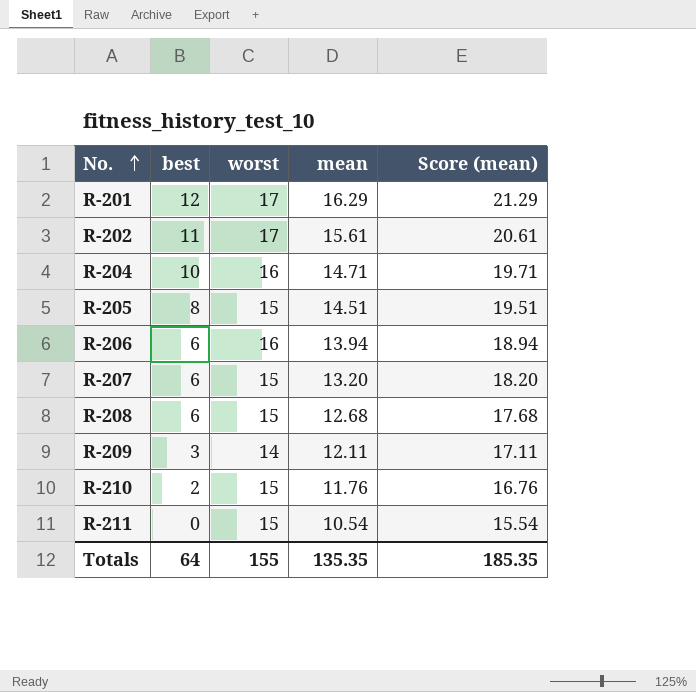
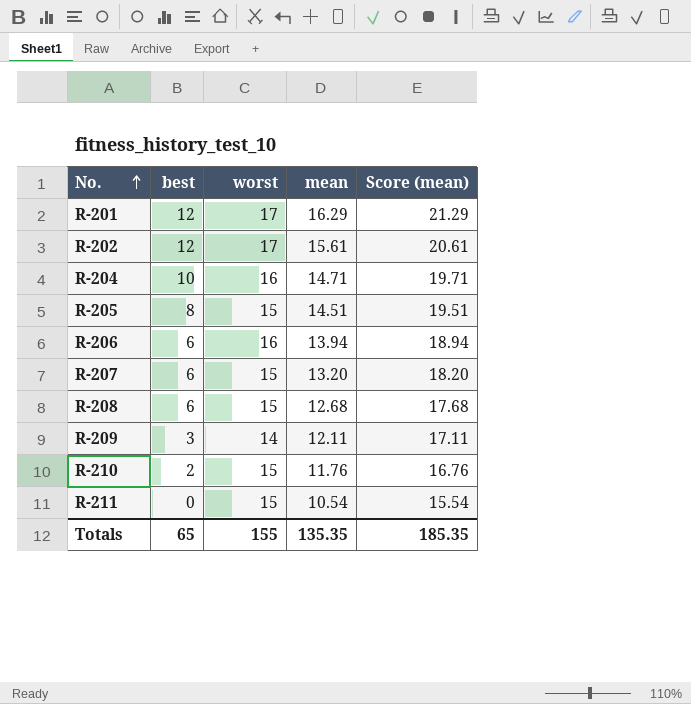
R-202 | best: 11 -> 12
Totals | best: 64 -> 65

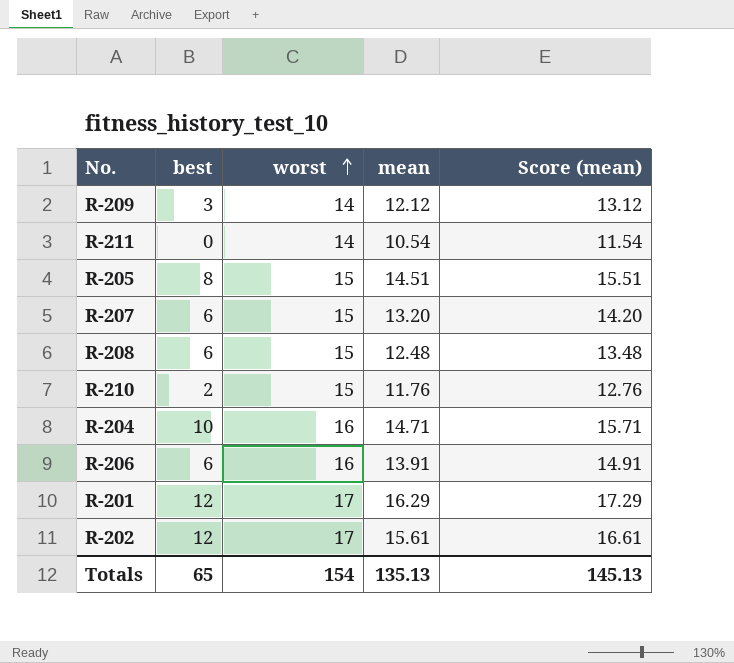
row order: No. ascending -> worst ascending
column Score (mean) | formula: [mean] + 5 -> [mean] + 1
R-209 | mean: 12.11 -> 12.12
R-211 | worst: 15 -> 14
R-208 | mean: 12.68 -> 12.48
R-206 | mean: 13.94 -> 13.91
Totals | worst: 155 -> 154
Totals | mean: 135.35 -> 135.13
Totals | Score (mean): 185.35 -> 145.13

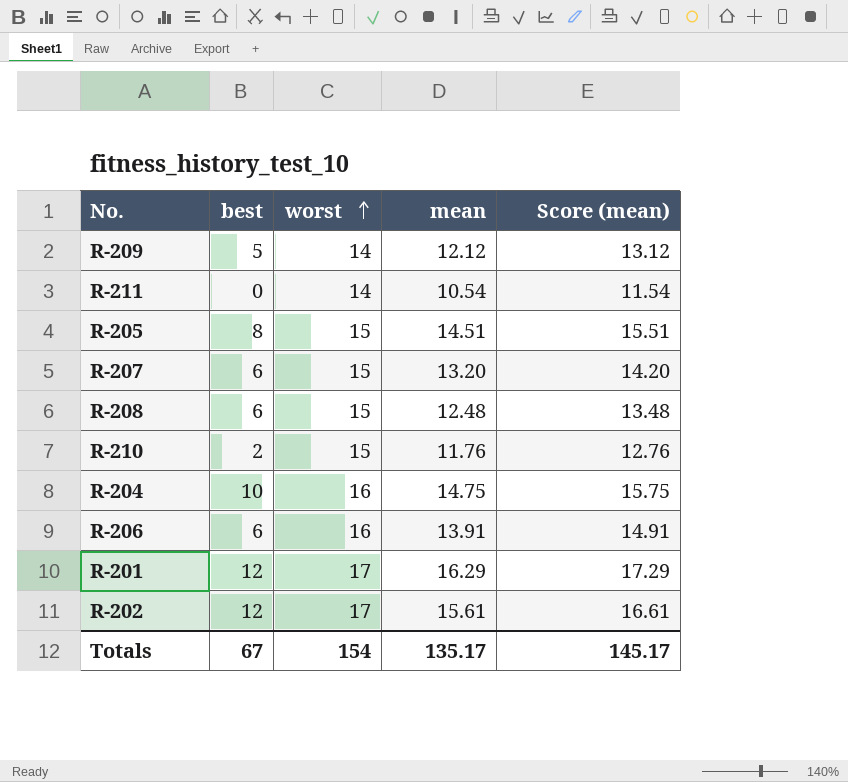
R-209 | best: 3 -> 5
R-204 | mean: 14.71 -> 14.75
R-204 | Score (mean): 15.71 -> 15.75
Totals | best: 65 -> 67
Totals | mean: 135.13 -> 135.17
Totals | Score (mean): 145.13 -> 145.17

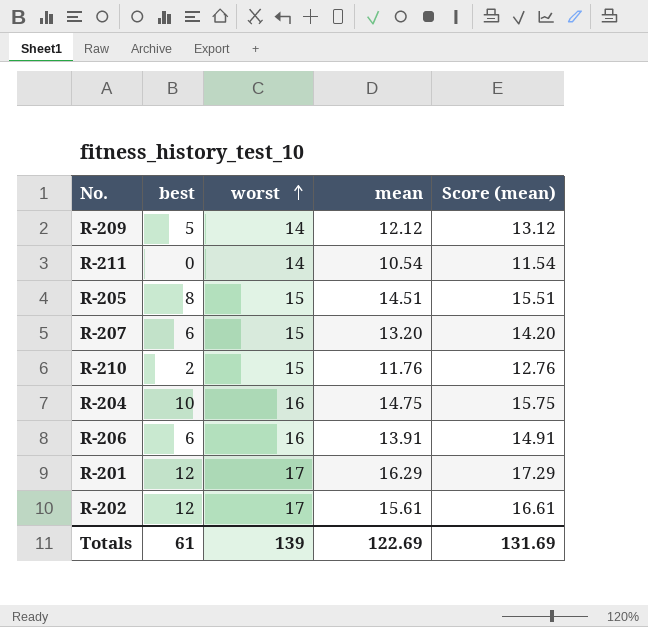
row R-208: 6 | 15 | 12.48 | 13.48 -> none
Totals | best: 67 -> 61
Totals | worst: 154 -> 139
Totals | mean: 135.17 -> 122.69
Totals | Score (mean): 145.17 -> 131.69

